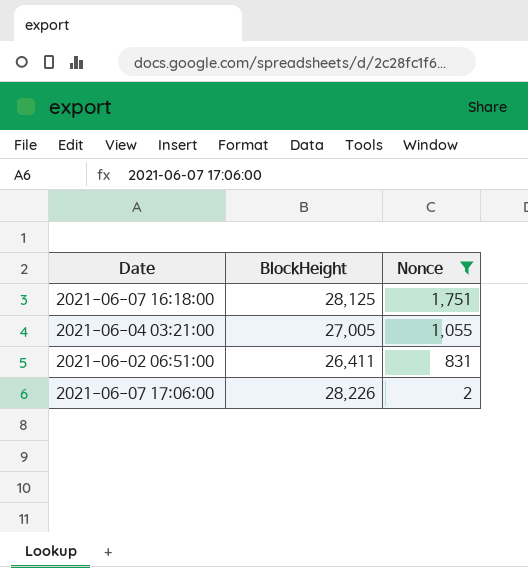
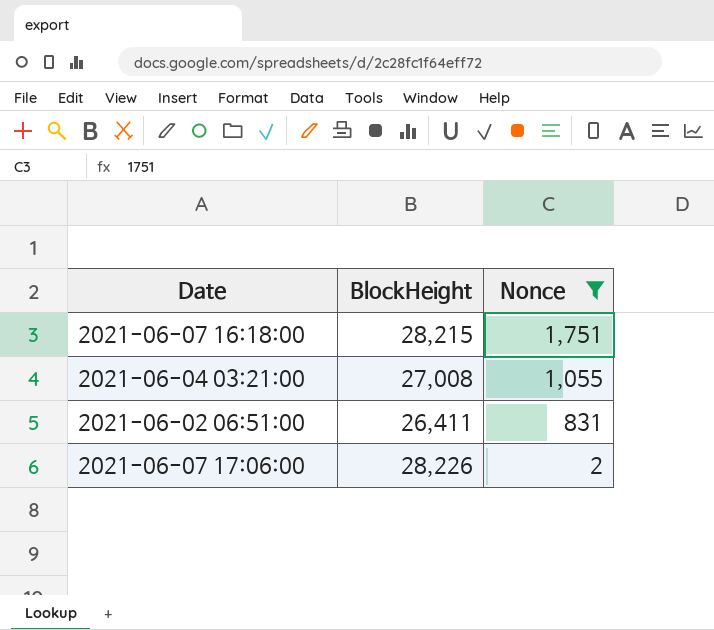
2021-06-07 16:18:00 | BlockHeight: 28,125 -> 28,215
2021-06-04 03:21:00 | BlockHeight: 27,005 -> 27,008

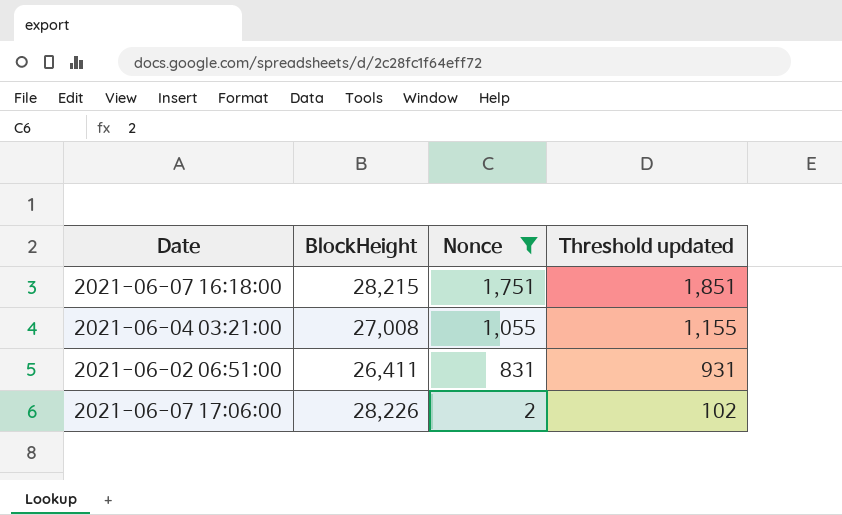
column Threshold updated | formula: none -> [Nonce] + 100

